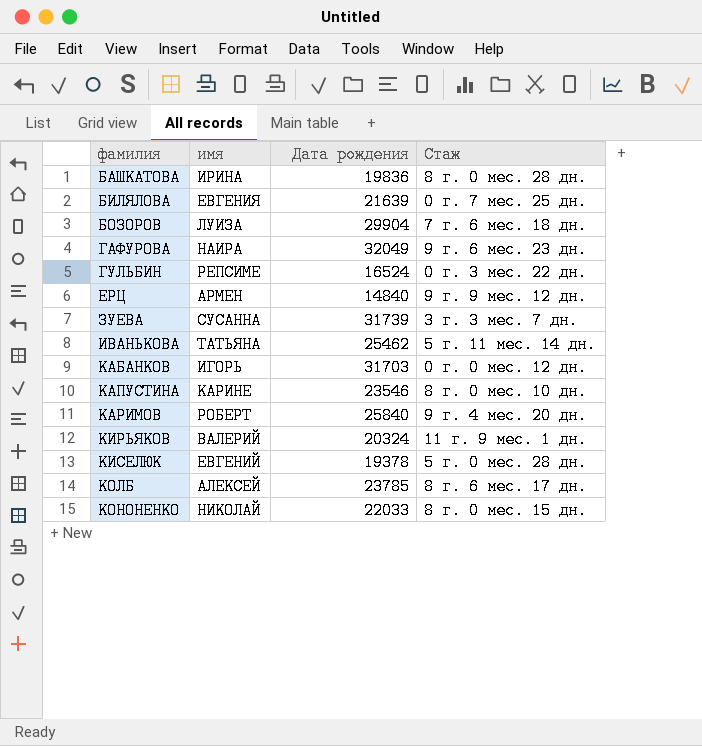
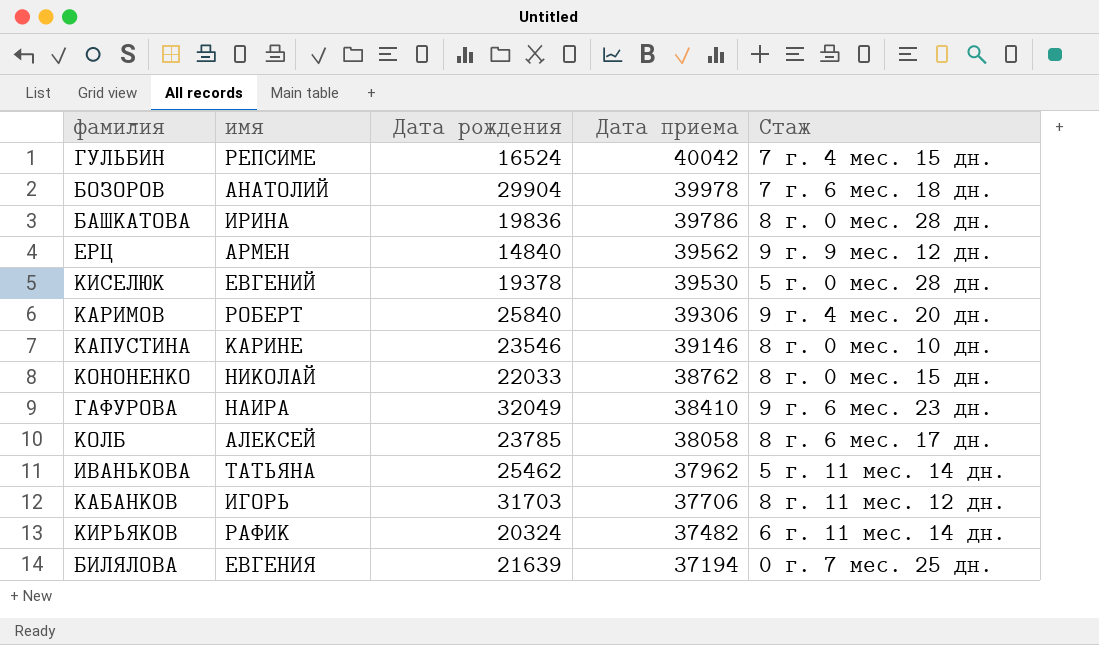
row order: фамилия ascending -> Дата приема descending
column Дата приема | position: none -> 4
row ЗУЕВА: СУСАННА | 31739 | 3 г. 3 мес. 7 дн. -> none
ГУЛЬБИН | Стаж: 0 г. 3 мес. 22 дн. -> 7 г. 4 мес. 15 дн.
БОЗОРОВ | имя: ЛУИЗА -> АНАТОЛИЙ
КАБАНКОВ | Стаж: 0 г. 0 мес. 12 дн. -> 8 г. 11 мес. 12 дн.
КИРЬЯКОВ | имя: ВАЛЕРИЙ -> РАФИК
КИРЬЯКОВ | Стаж: 11 г. 9 мес. 1 дн. -> 6 г. 11 мес. 14 дн.

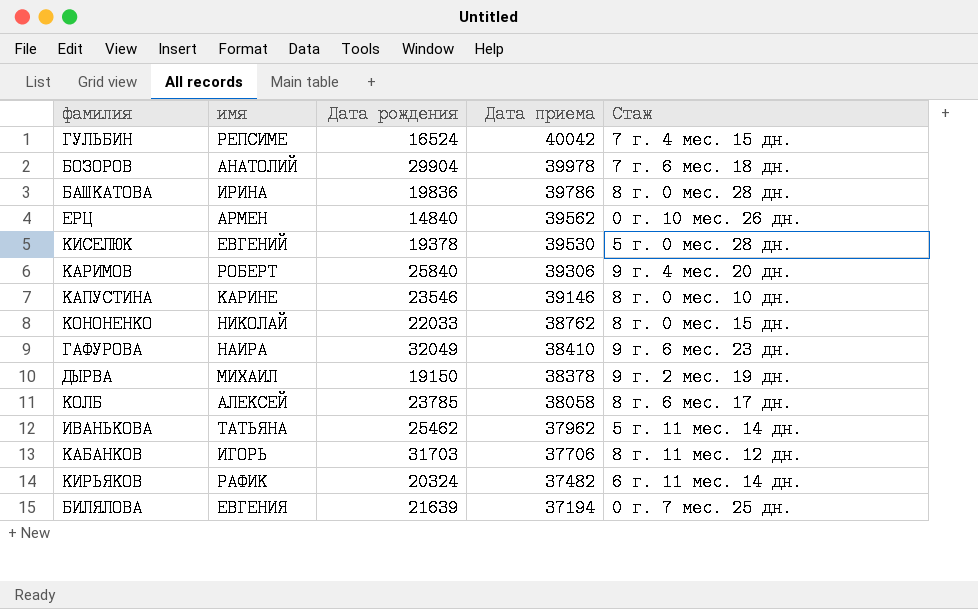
ЕРЦ | Стаж: 9 г. 9 мес. 12 дн. -> 0 г. 10 мес. 26 дн.
row ДЫРВА: none -> МИХАИЛ | 19150 | 38378 | 9 г. 2 мес. 19 дн.

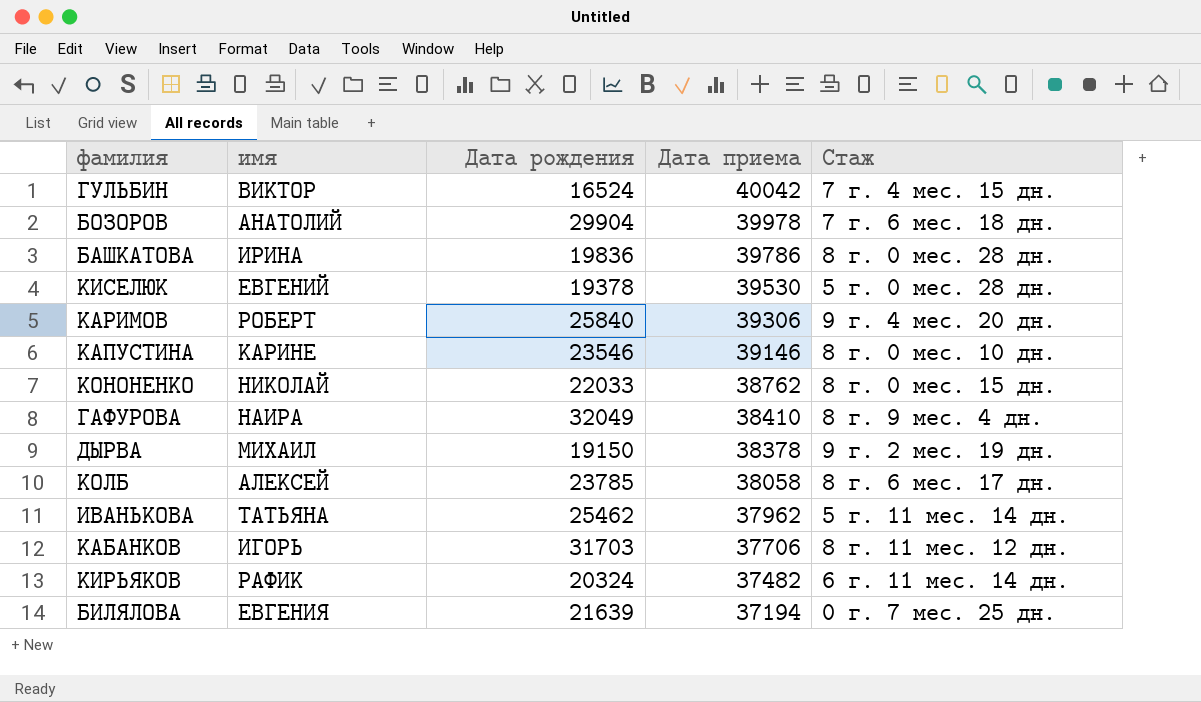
row ЕРЦ: АРМЕН | 14840 | 39562 | 0 г. 10 мес. 26 дн. -> none
ГУЛЬБИН | имя: РЕПСИМЕ -> ВИКТОР
ГАФУРОВА | Стаж: 9 г. 6 мес. 23 дн. -> 8 г. 9 мес. 4 дн.

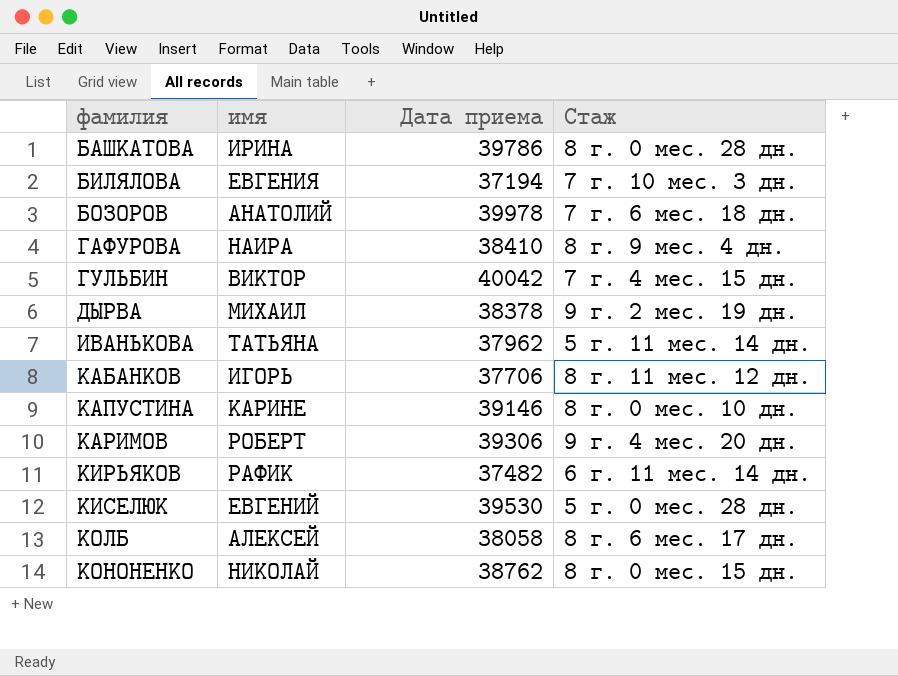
row order: Дата приема descending -> фамилия ascending
column Дата рождения | position: 3 -> none
БИЛЯЛОВА | Стаж: 0 г. 7 мес. 25 дн. -> 7 г. 10 мес. 3 дн.

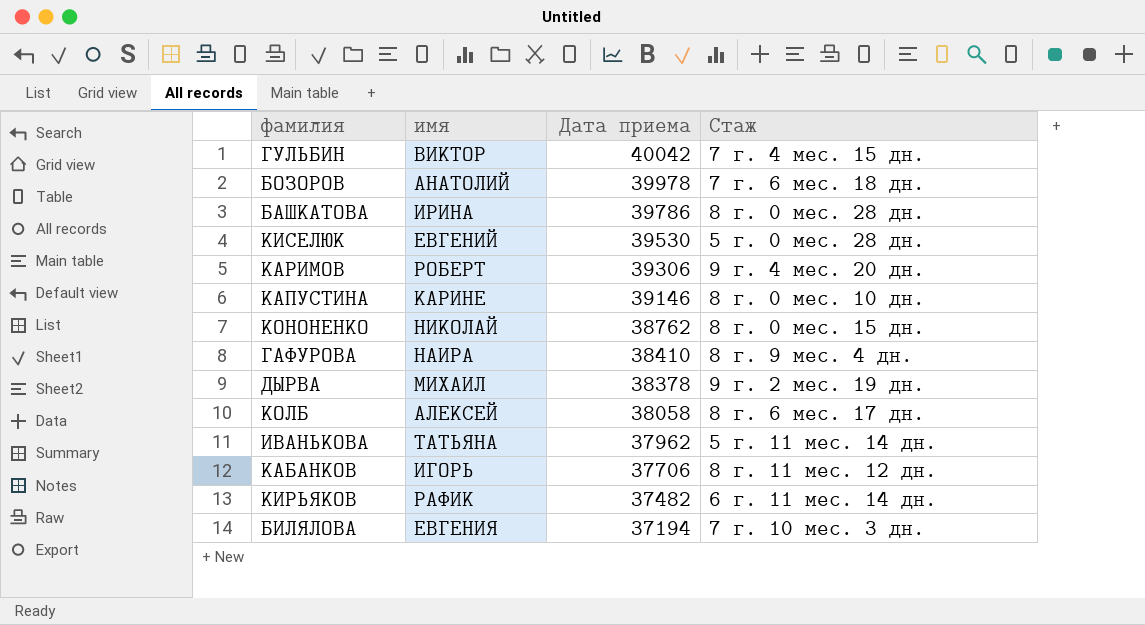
row order: фамилия ascending -> Дата приема descending

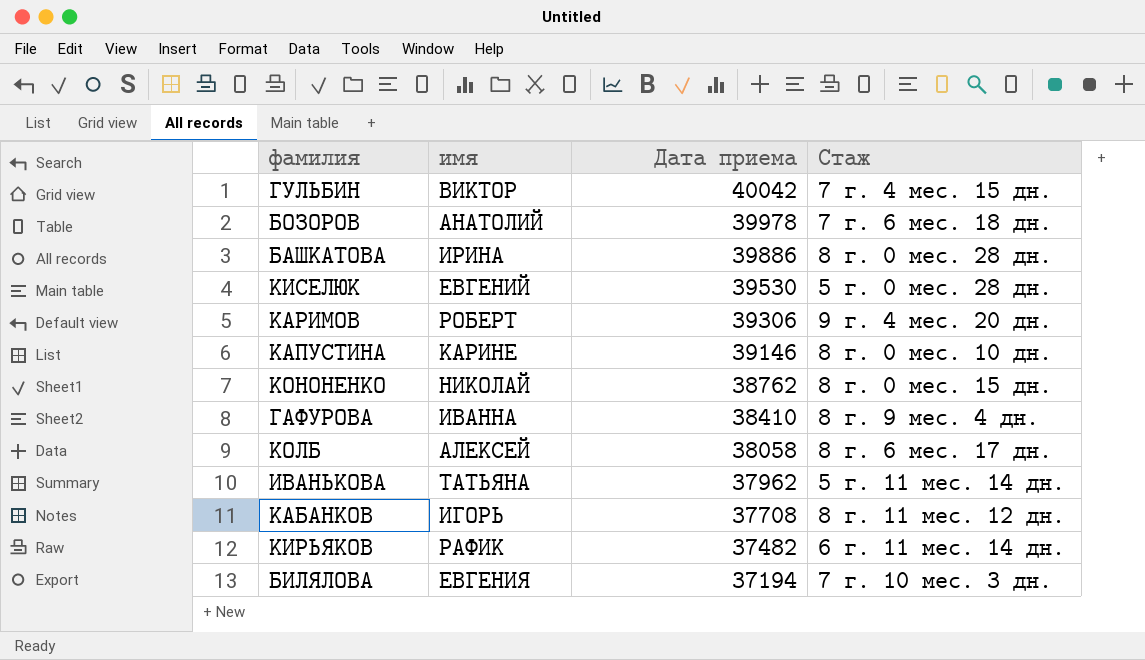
row ДЫРВА: МИХАИЛ | 38378 | 9 г. 2 мес. 19 дн. -> none
БАШКАТОВА | Дата приема: 39786 -> 39886
ГАФУРОВА | имя: НАИРА -> ИВАННА
КАБАНКОВ | Дата приема: 37706 -> 37708

